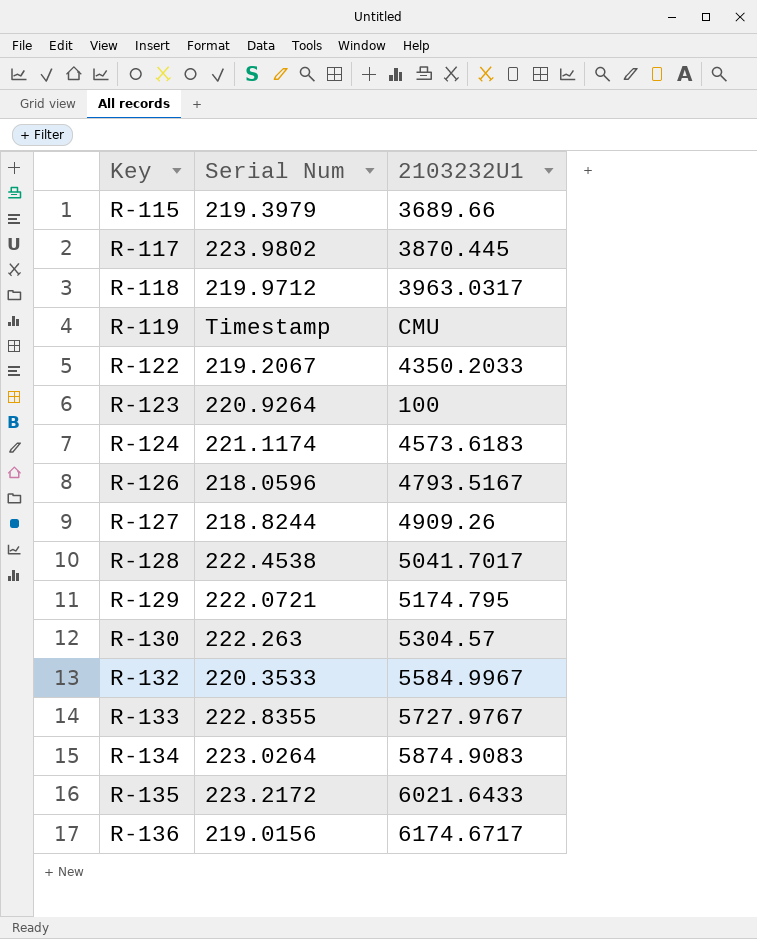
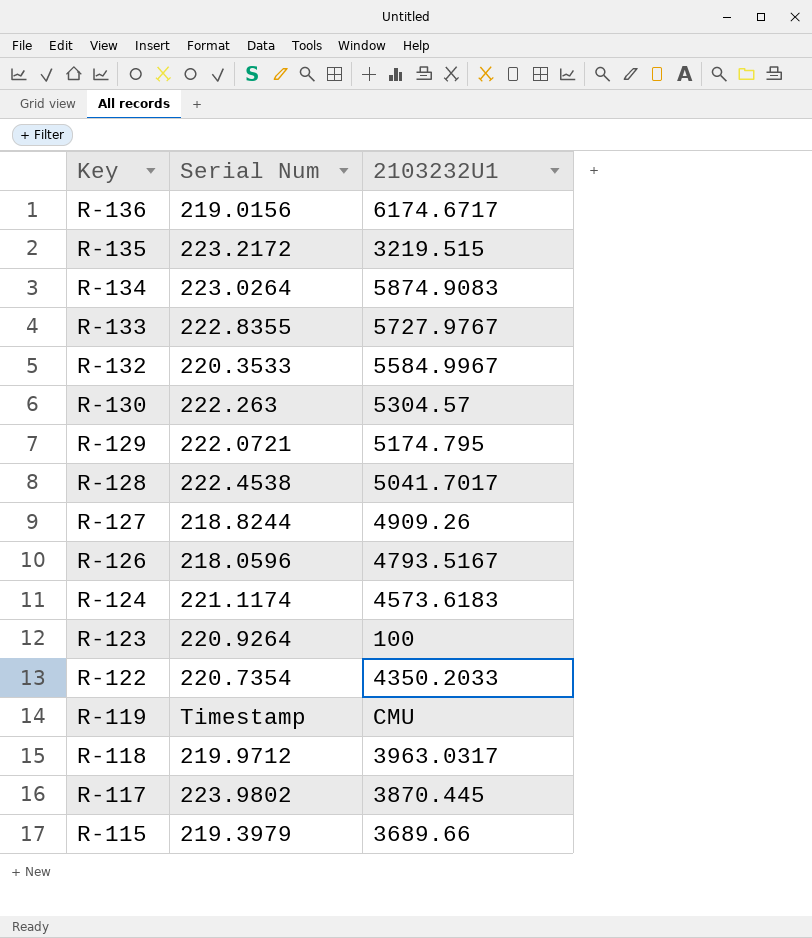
row order: Key ascending -> Key descending
R-135 | 2103232U1: 6021.6433 -> 3219.515
R-122 | Serial Num: 219.2067 -> 220.7354

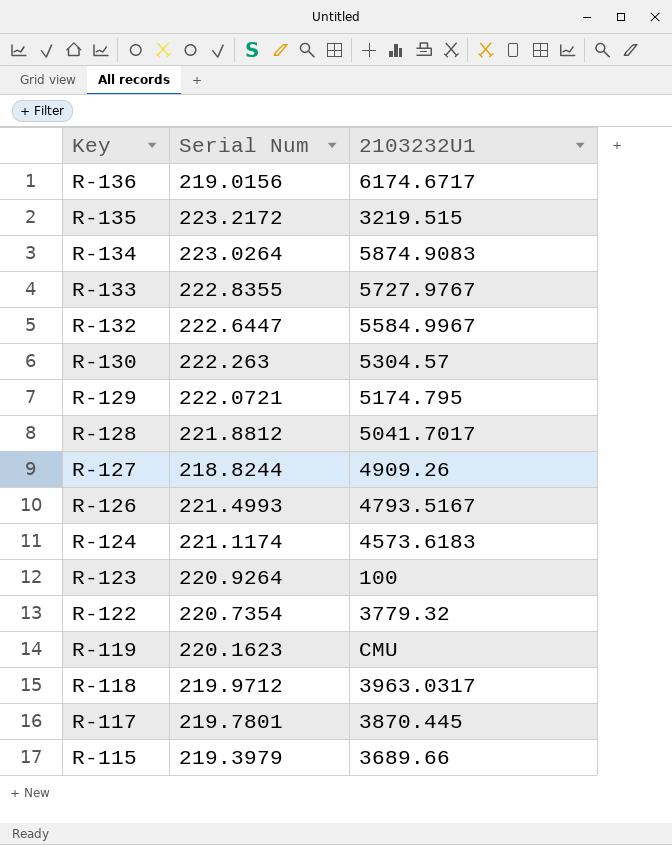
R-132 | Serial Num: 220.3533 -> 222.6447
R-128 | Serial Num: 222.4538 -> 221.8812
R-126 | Serial Num: 218.0596 -> 221.4993
R-122 | 2103232U1: 4350.2033 -> 3779.32
R-119 | Serial Num: Timestamp -> 220.1623
R-117 | Serial Num: 223.9802 -> 219.7801

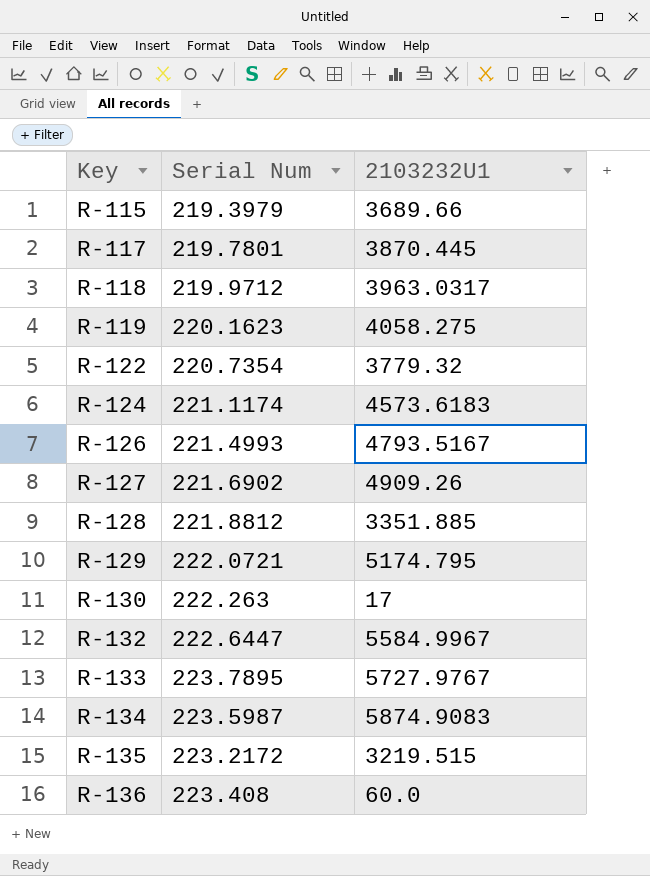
row order: Key descending -> Key ascending
row R-123: 220.9264 | 100 -> none
R-119 | 2103232U1: CMU -> 4058.275
R-127 | Serial Num: 218.8244 -> 221.6902
R-128 | 2103232U1: 5041.7017 -> 3351.885
R-130 | 2103232U1: 5304.57 -> 17
R-133 | Serial Num: 222.8355 -> 223.7895
R-134 | Serial Num: 223.0264 -> 223.5987
R-136 | Serial Num: 219.0156 -> 223.408
R-136 | 2103232U1: 6174.6717 -> 60.0

